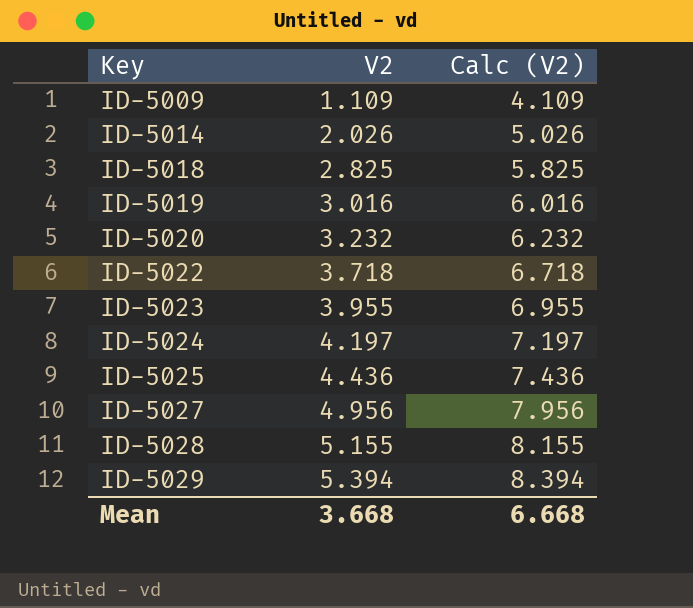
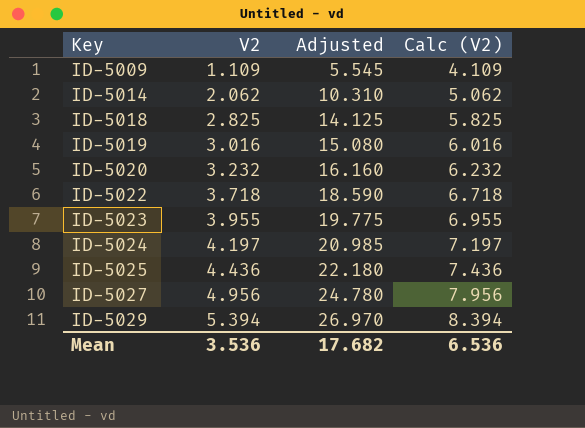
column Adjusted | formula: none -> [V2] * 5
row ID-5028: 5.155 | 8.155 -> none
ID-5014 | V2: 2.026 -> 2.062
ID-5014 | Calc (V2): 5.026 -> 5.062
Mean | V2: 3.668 -> 3.536
Mean | Calc (V2): 6.668 -> 6.536

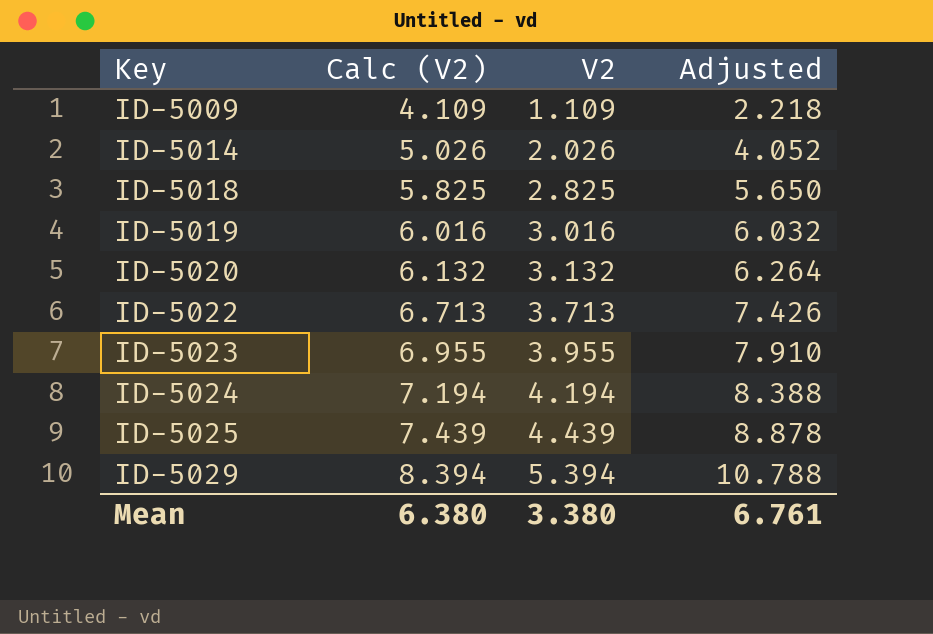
column Calc (V2) | position: 4 -> 2
column Adjusted | formula: [V2] * 5 -> [V2] * 2
row ID-5027: 4.956 | 24.780 | 7.956 -> none
ID-5014 | Calc (V2): 5.062 -> 5.026
ID-5014 | V2: 2.062 -> 2.026
ID-5020 | Calc (V2): 6.232 -> 6.132
ID-5020 | V2: 3.232 -> 3.132
ID-5022 | Calc (V2): 6.718 -> 6.713
ID-5022 | V2: 3.718 -> 3.713
ID-5024 | Calc (V2): 7.197 -> 7.194
ID-5024 | V2: 4.197 -> 4.194
ID-5025 | Calc (V2): 7.436 -> 7.439
ID-5025 | V2: 4.436 -> 4.439
Mean | Calc (V2): 6.536 -> 6.380
Mean | V2: 3.536 -> 3.380
Mean | Adjusted: 17.682 -> 6.761

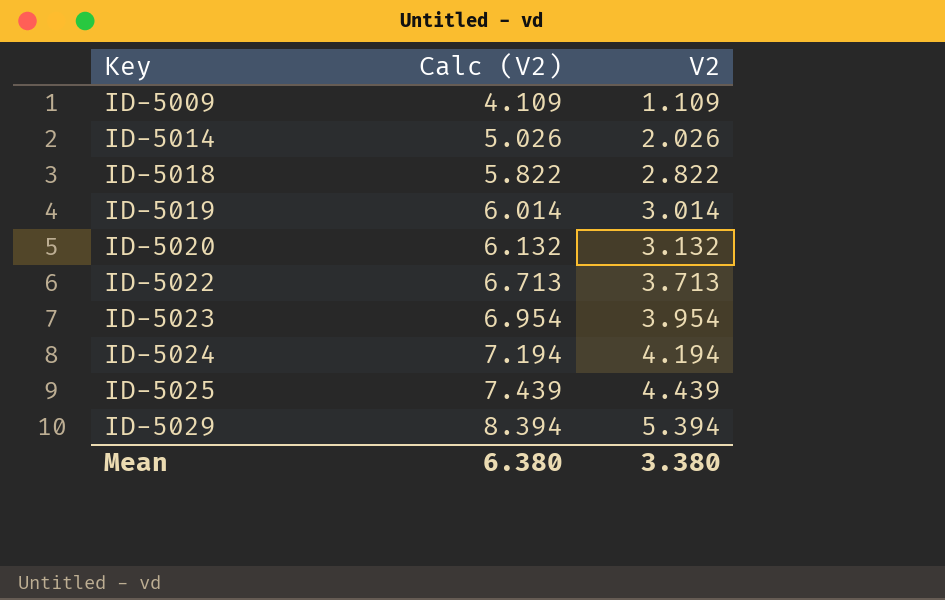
column Adjusted | formula: [V2] * 2 -> none
ID-5018 | Calc (V2): 5.825 -> 5.822
ID-5018 | V2: 2.825 -> 2.822
ID-5019 | Calc (V2): 6.016 -> 6.014
ID-5019 | V2: 3.016 -> 3.014
ID-5023 | Calc (V2): 6.955 -> 6.954
ID-5023 | V2: 3.955 -> 3.954

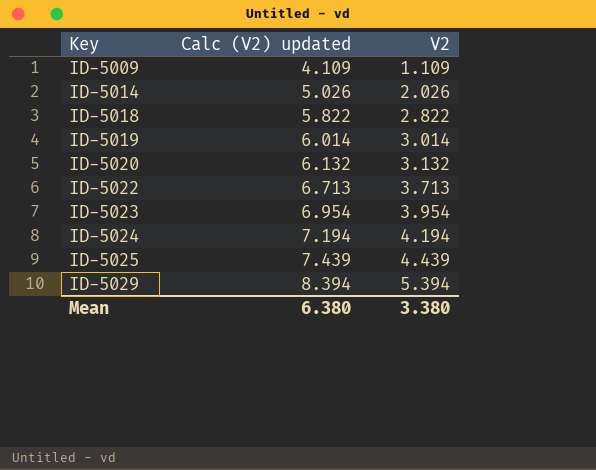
column name: Calc (V2) -> Calc (V2) updated

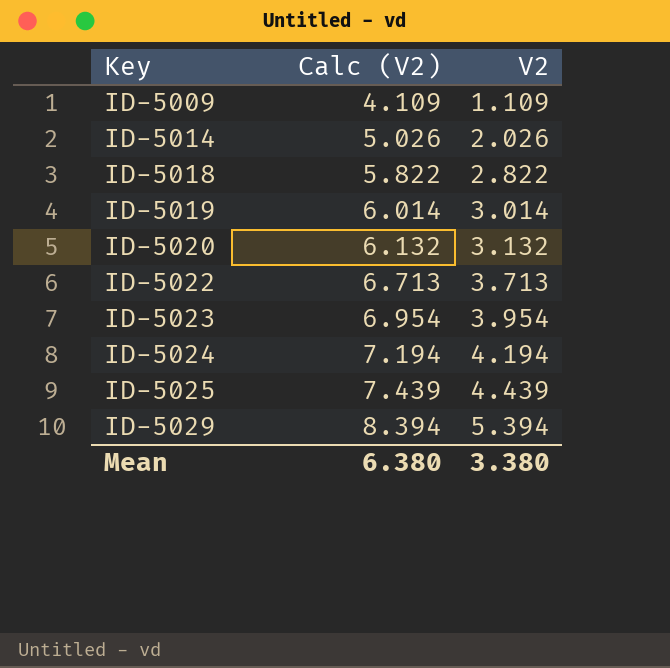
column name: Calc (V2) updated -> Calc (V2)

